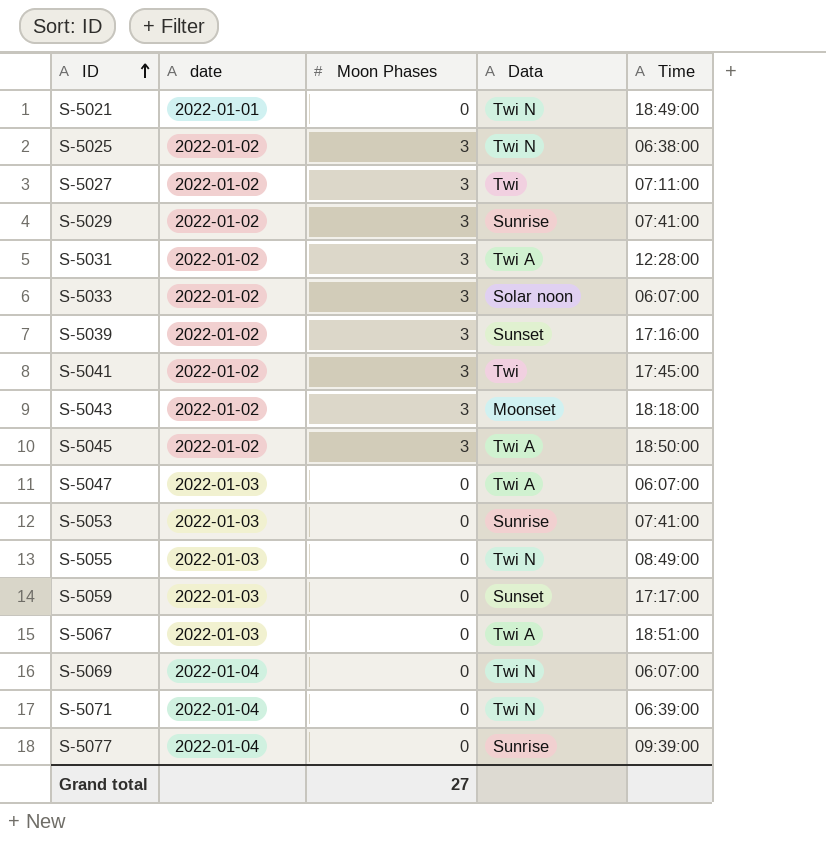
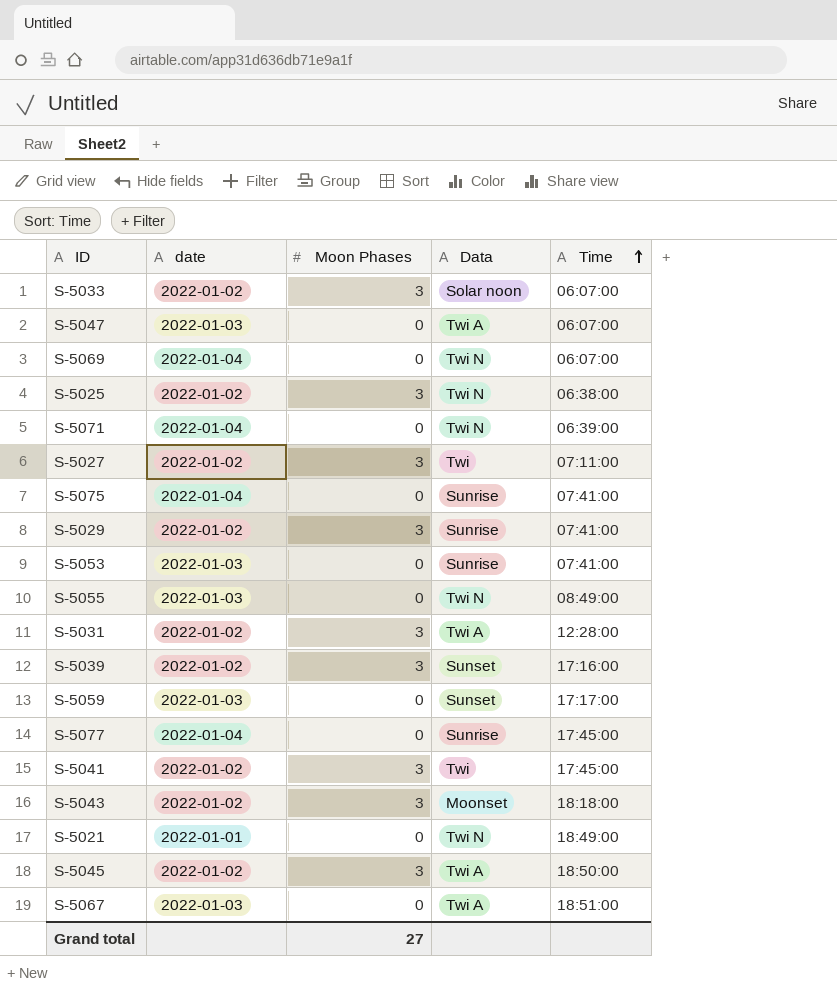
row order: ID ascending -> Time ascending
row S-5075: none -> 2022-01-04 | 0 | Sunrise | 07:41:00
S-5077 | Time: 09:39:00 -> 17:45:00

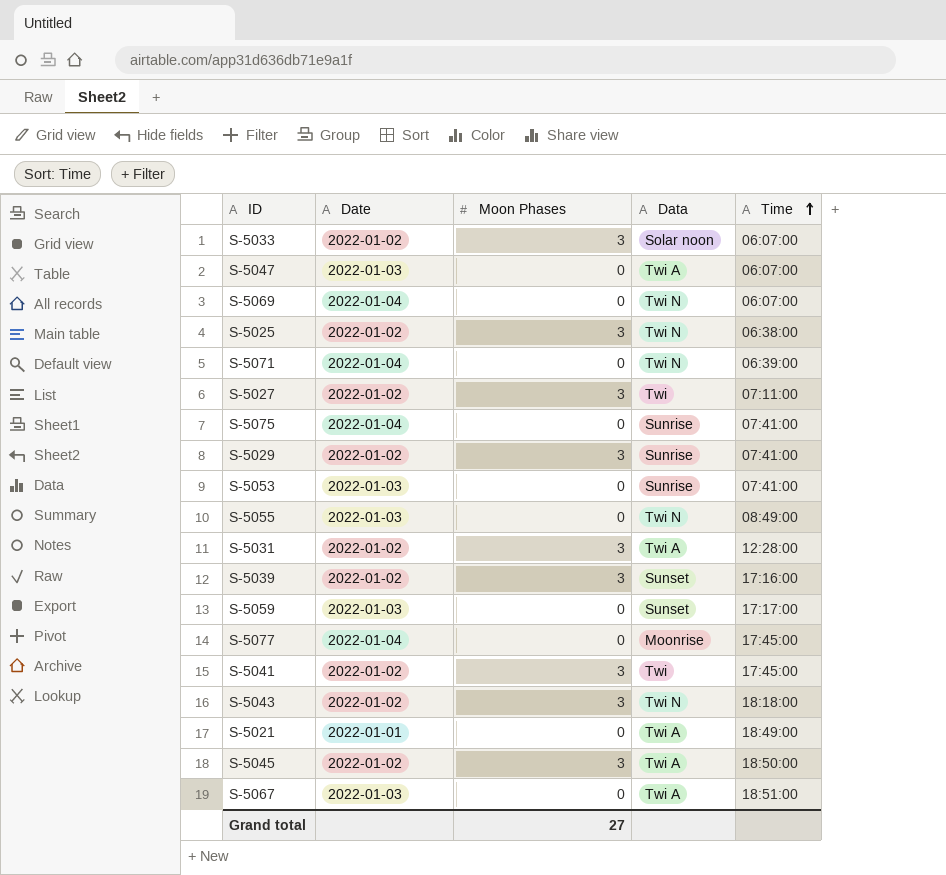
column name: date -> Date
S-5077 | Data: Sunrise -> Moonrise
S-5043 | Data: Moonset -> Twi N
S-5021 | Data: Twi N -> Twi A

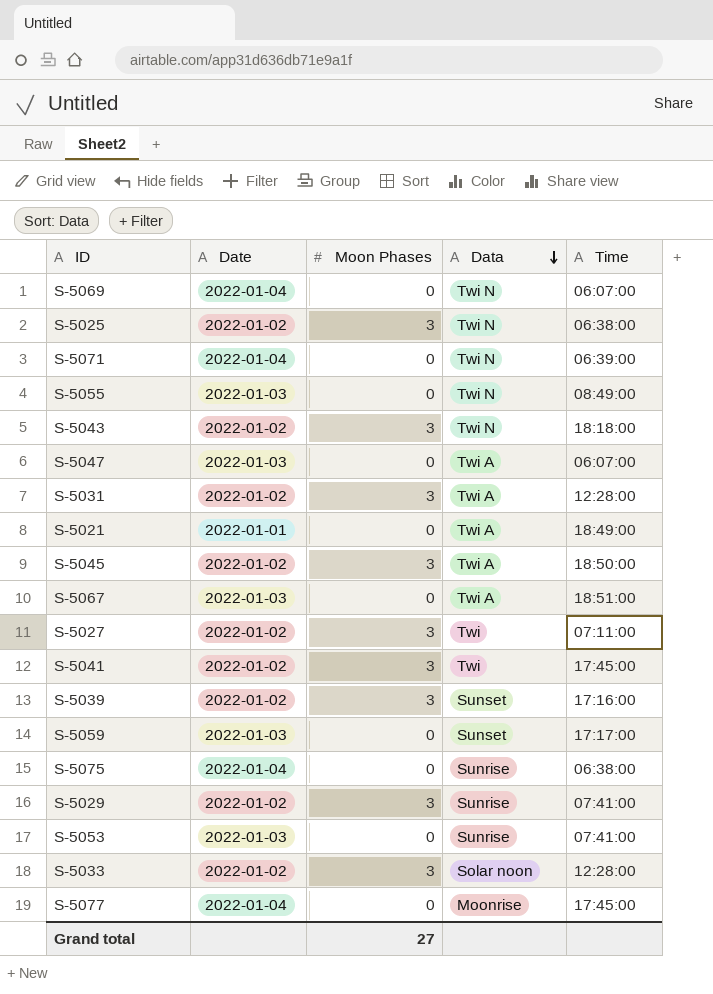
row order: Time ascending -> Data descending
S-5075 | Time: 07:41:00 -> 06:38:00
S-5033 | Time: 06:07:00 -> 12:28:00

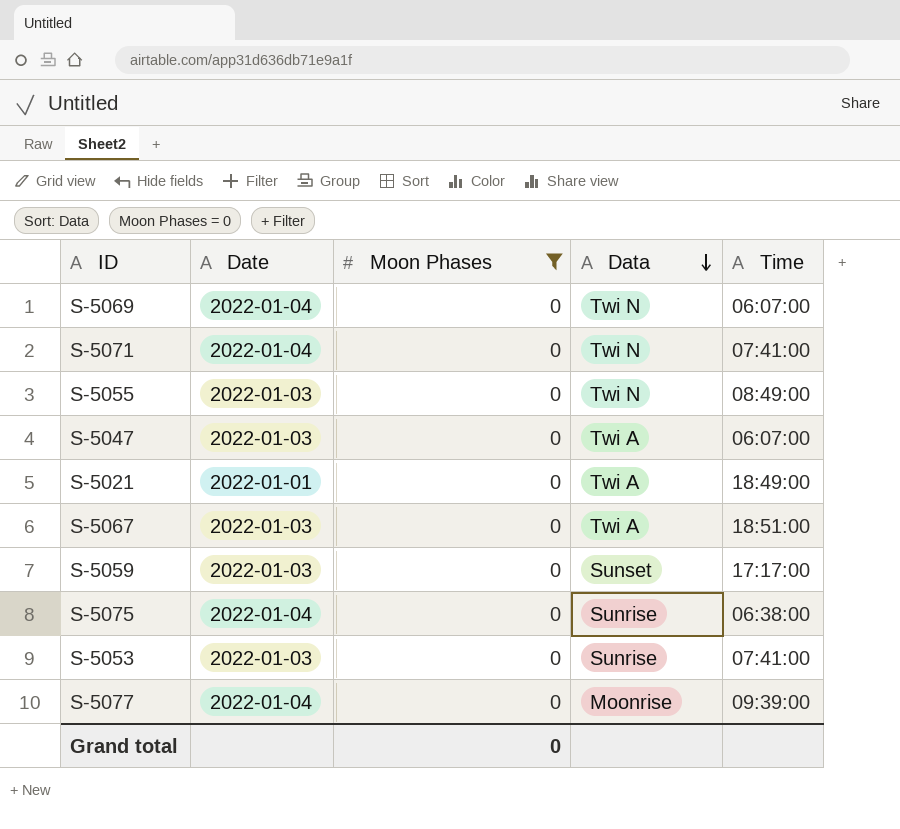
filter: none -> Moon Phases = 0
S-5071 | Time: 06:39:00 -> 07:41:00
S-5077 | Time: 17:45:00 -> 09:39:00
Grand total | Moon Phases: 27 -> 0

